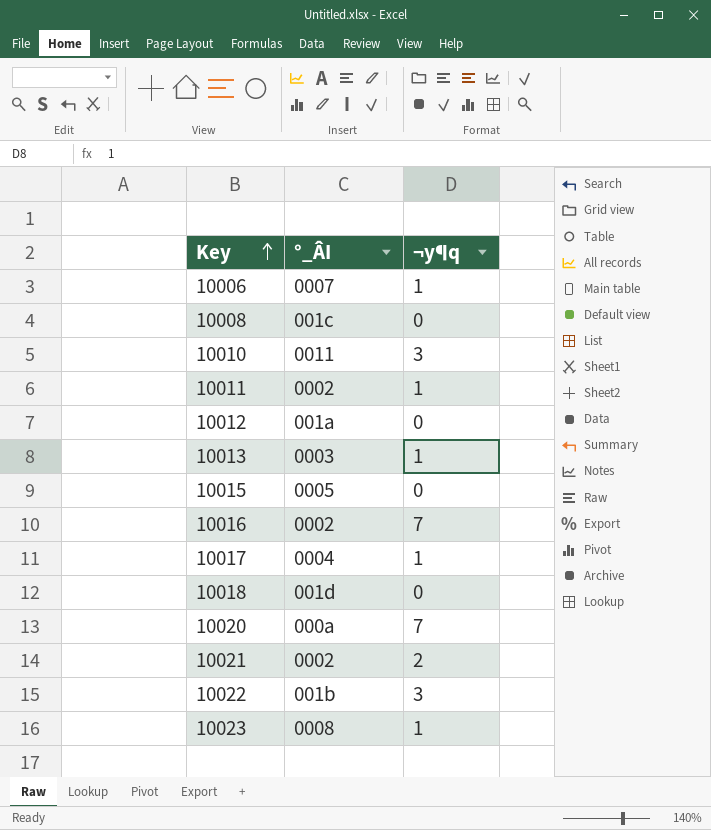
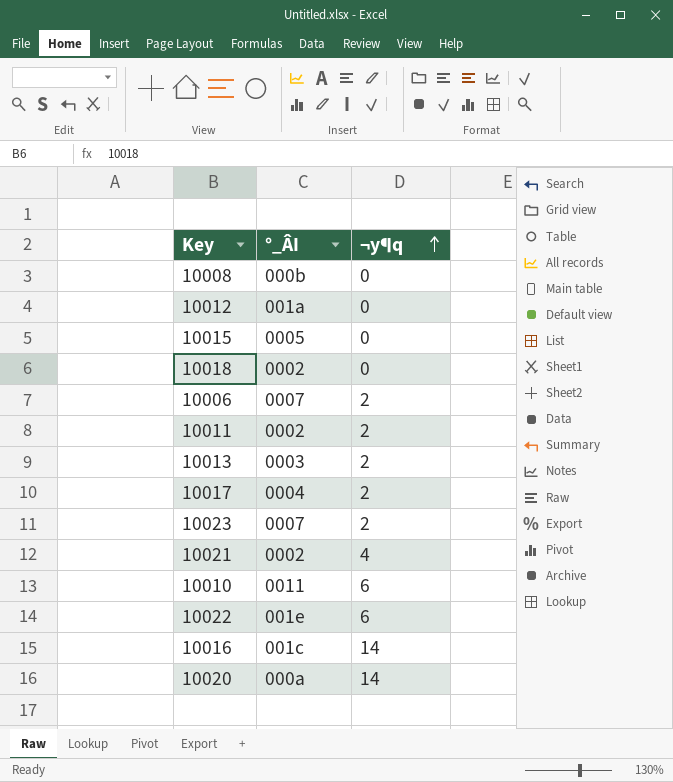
row order: Key ascending -> ¬y¶q ascending
10008 | °_ÂI: 001c -> 000b
10018 | °_ÂI: 001d -> 0002
10006 | ¬y¶q: 1 -> 2
10011 | ¬y¶q: 1 -> 2
10013 | ¬y¶q: 1 -> 2
10017 | ¬y¶q: 1 -> 2
10023 | °_ÂI: 0008 -> 0007
10023 | ¬y¶q: 1 -> 2
10021 | ¬y¶q: 2 -> 4
10010 | ¬y¶q: 3 -> 6
10022 | °_ÂI: 001b -> 001e
10022 | ¬y¶q: 3 -> 6
10016 | °_ÂI: 0002 -> 001c
10016 | ¬y¶q: 7 -> 14
10020 | ¬y¶q: 7 -> 14

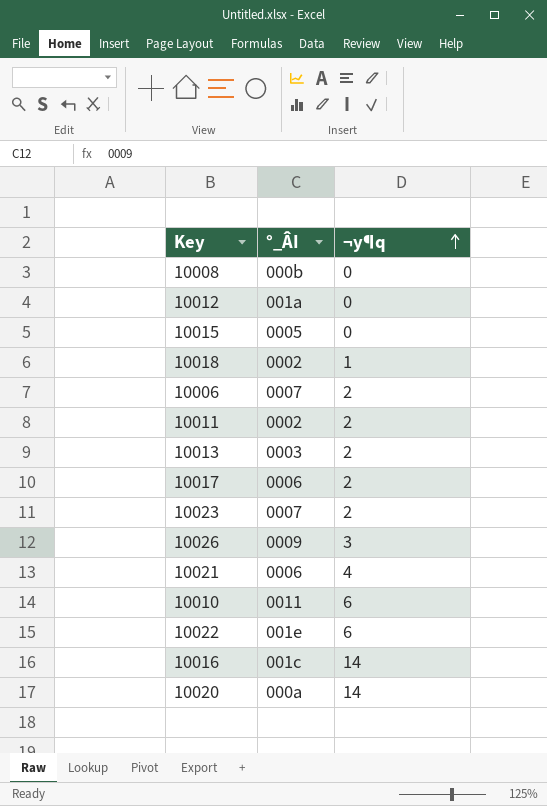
10018 | ¬y¶q: 0 -> 1
10017 | °_ÂI: 0004 -> 0006
row 10026: none -> 0009 | 3
10021 | °_ÂI: 0002 -> 0006

